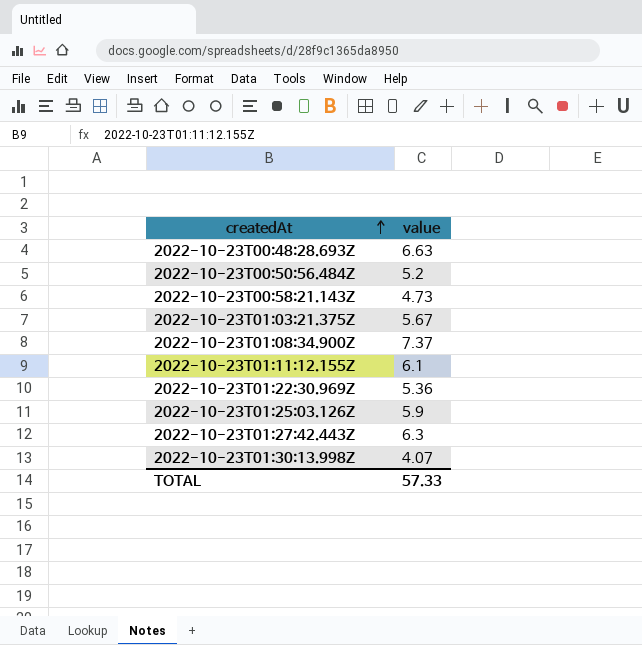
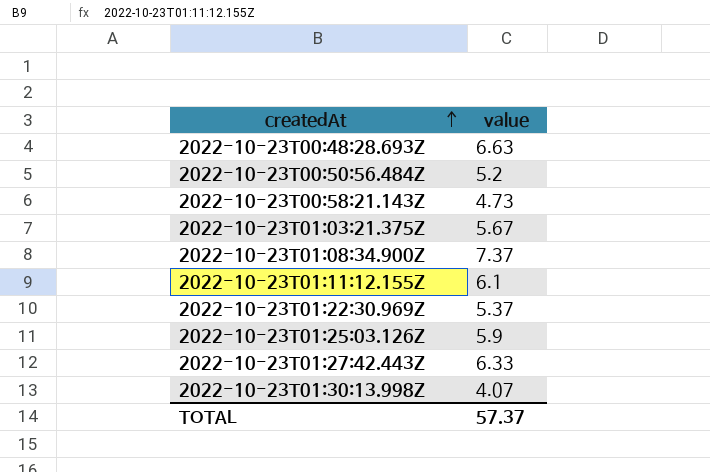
2022-10-23T01:22:30.969Z | value: 5.36 -> 5.37
2022-10-23T01:27:42.443Z | value: 6.3 -> 6.33
TOTAL | value: 57.33 -> 57.37

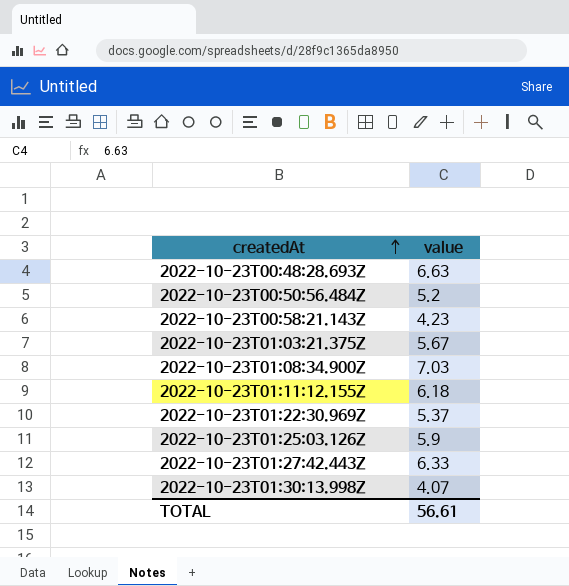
2022-10-23T00:58:21.143Z | value: 4.73 -> 4.23
2022-10-23T01:08:34.900Z | value: 7.37 -> 7.03
2022-10-23T01:11:12.155Z | value: 6.1 -> 6.18
TOTAL | value: 57.37 -> 56.61

